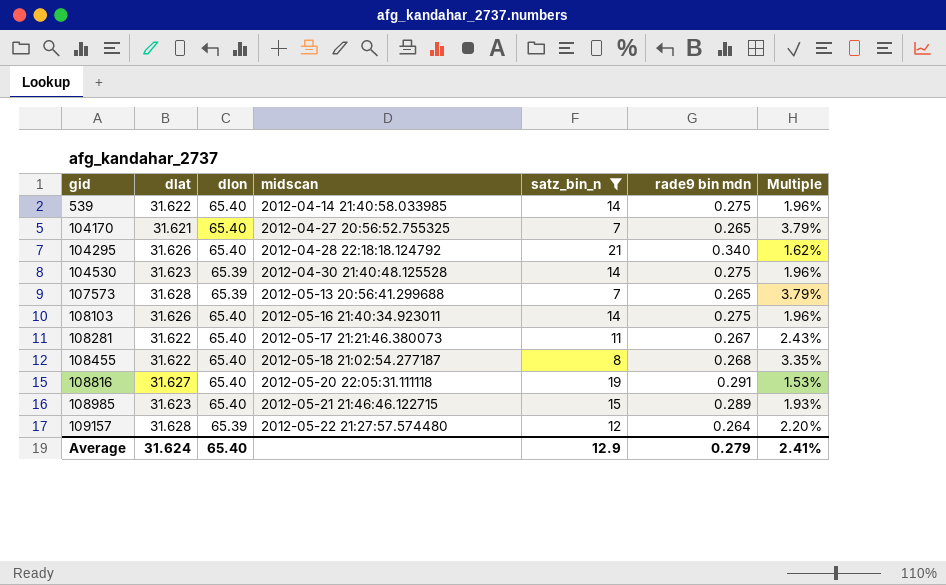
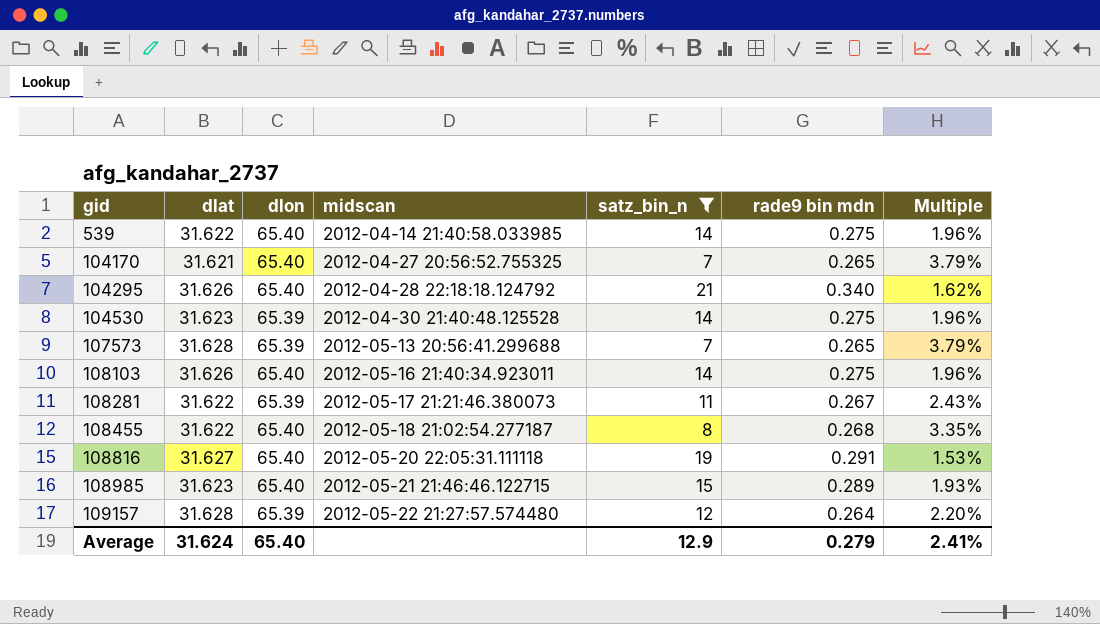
108281 | dlon: 65.40 -> 65.39

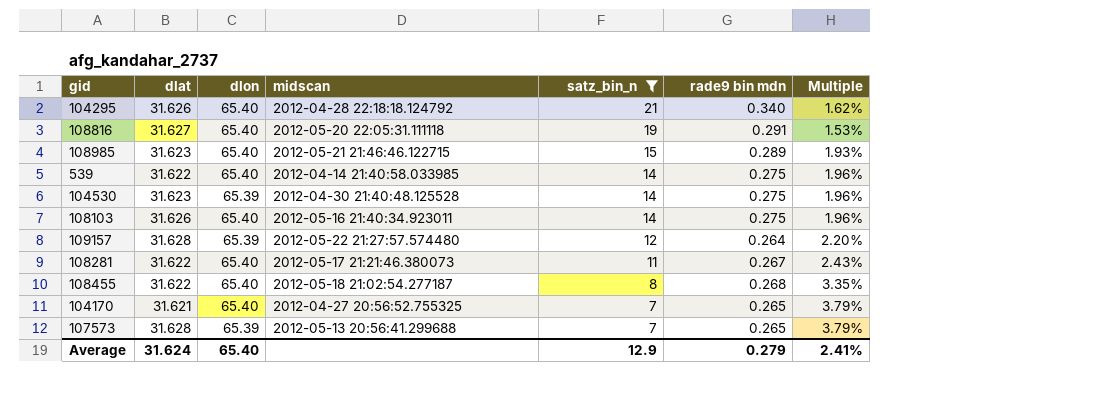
row order: gid ascending -> satz_bin_n descending
108281 | dlon: 65.39 -> 65.40

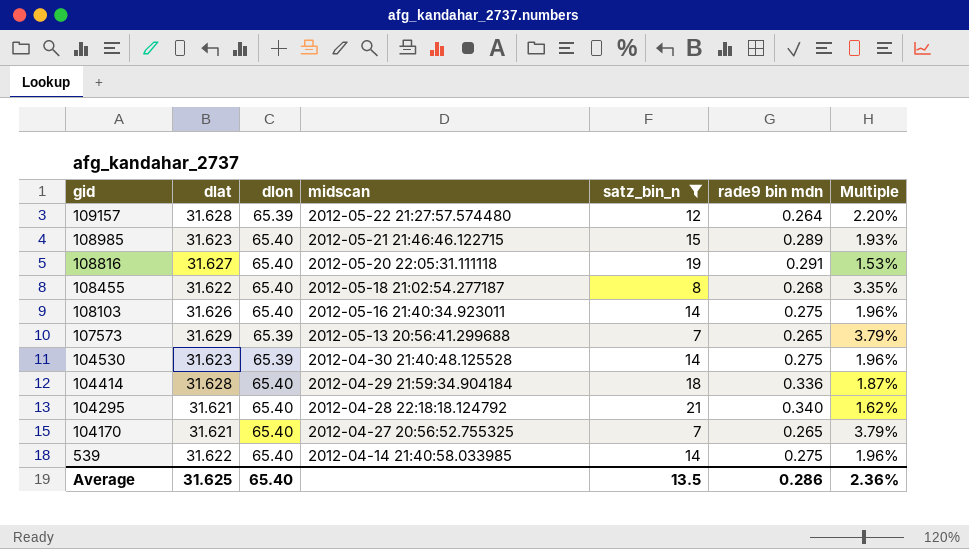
row order: satz_bin_n descending -> gid descending
row 108281: 31.622 | 65.40 | 2012-05-17 21:21:46.380073 | 11 | 0.267 | 2.43% -> none
107573 | dlat: 31.628 -> 31.629
row 104414: none -> 31.628 | 65.40 | 2012-04-29 21:59:34.904184 | 18 | 0.336 | 1.87%
104295 | dlat: 31.626 -> 31.621
Average | dlat: 31.624 -> 31.625
Average | satz_bin_n: 12.9 -> 13.5
Average | rade9 bin mdn: 0.279 -> 0.286
Average | Multiple: 2.41% -> 2.36%

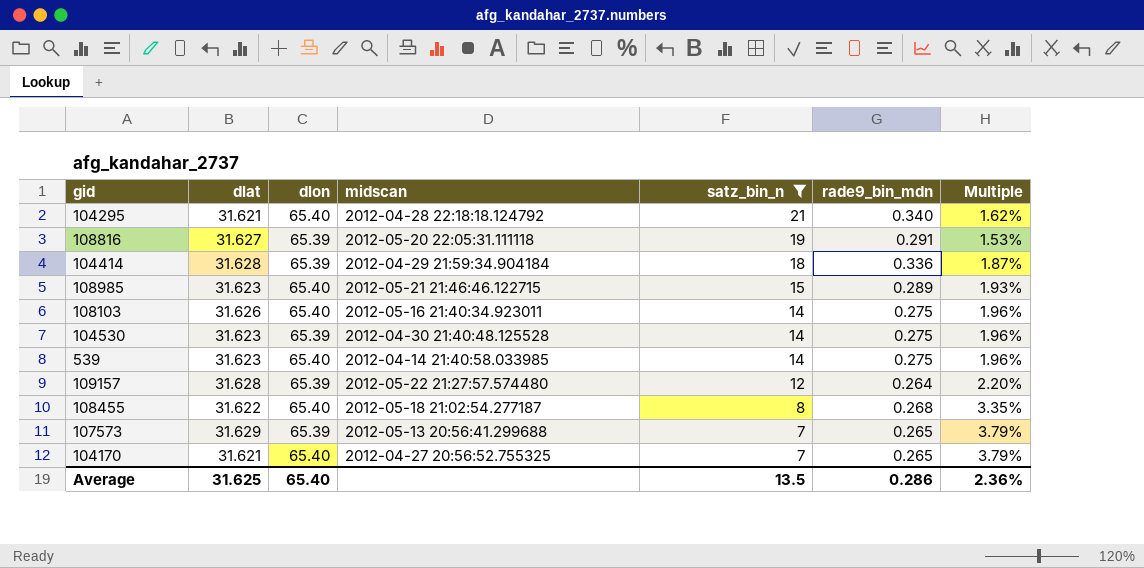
row order: gid descending -> satz_bin_n descending
column name: rade9 bin mdn -> rade9_bin_mdn
108816 | dlon: 65.40 -> 65.39
104414 | dlon: 65.40 -> 65.39
539 | dlat: 31.622 -> 31.623

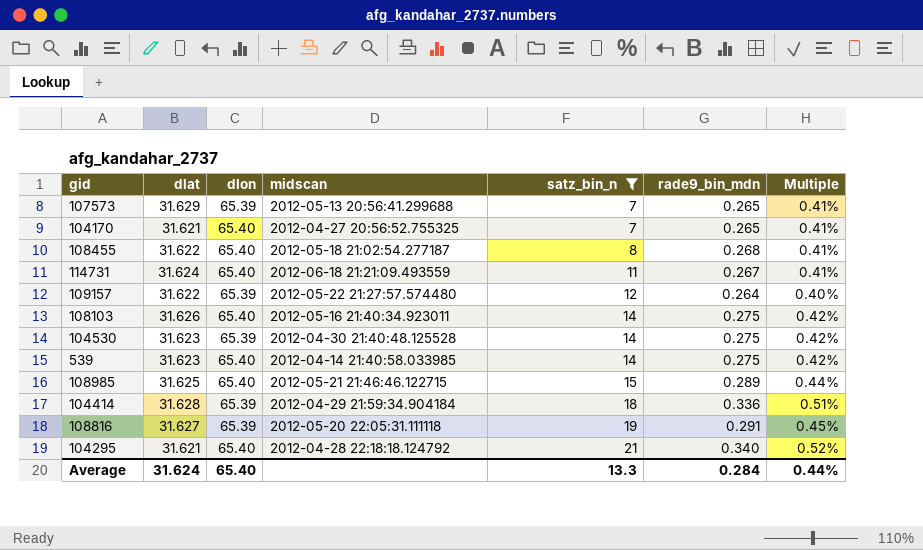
row order: satz_bin_n descending -> satz_bin_n ascending
column Multiple | formula: [rade9_bin_mdn] / [satz_bin_n] -> [rade9_bin_mdn] / [dlon]
row 114731: none -> 31.624 | 65.40 | 2012-06-18 21:21:09.493559 | 11 | 0.267 | 0.41%
109157 | dlat: 31.628 -> 31.622
108985 | dlat: 31.623 -> 31.625
Average | dlat: 31.625 -> 31.624
Average | satz_bin_n: 13.5 -> 13.3
Average | rade9_bin_mdn: 0.286 -> 0.284
Average | Multiple: 2.36% -> 0.44%

